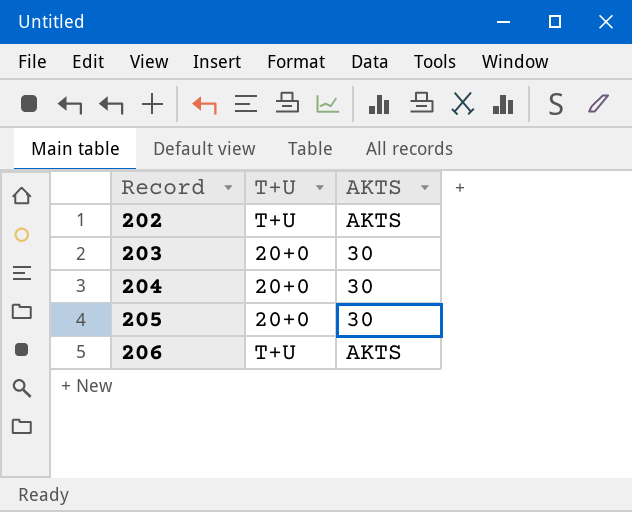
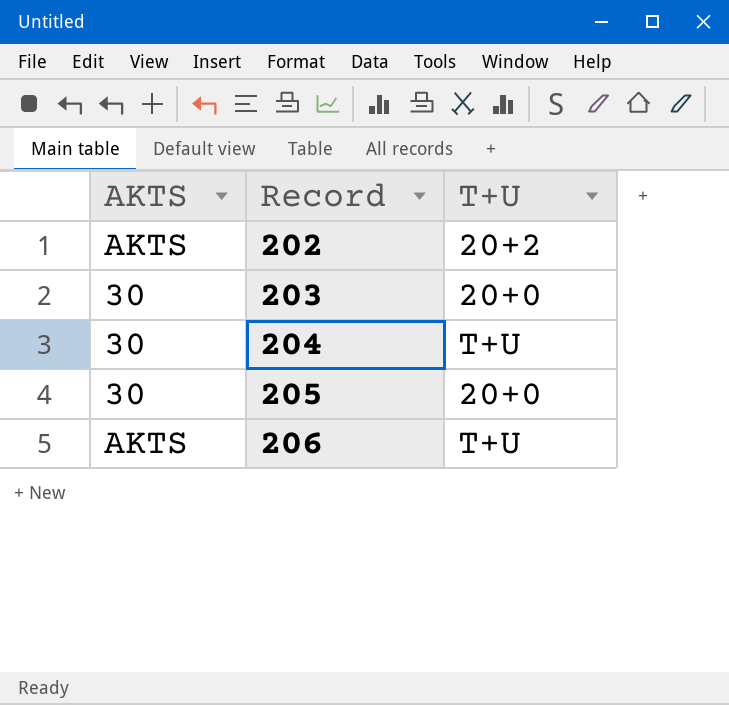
column AKTS | position: 3 -> 1
202 | T+U: T+U -> 20+2
204 | T+U: 20+0 -> T+U

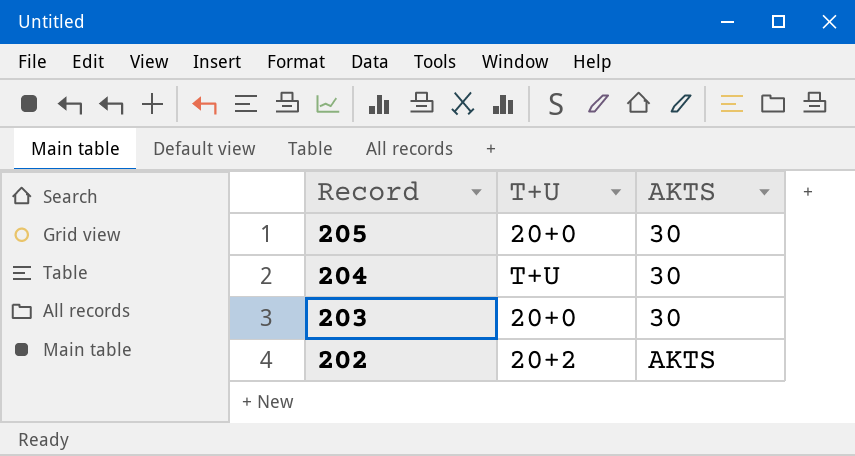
row order: Record ascending -> Record descending
column AKTS | position: 1 -> 3
row 206: AKTS | T+U -> none

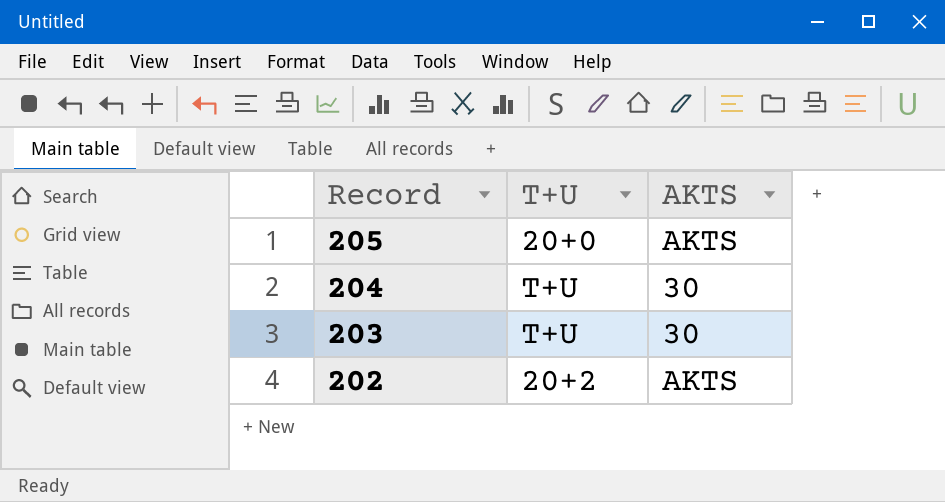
205 | AKTS: 30 -> AKTS
203 | T+U: 20+0 -> T+U

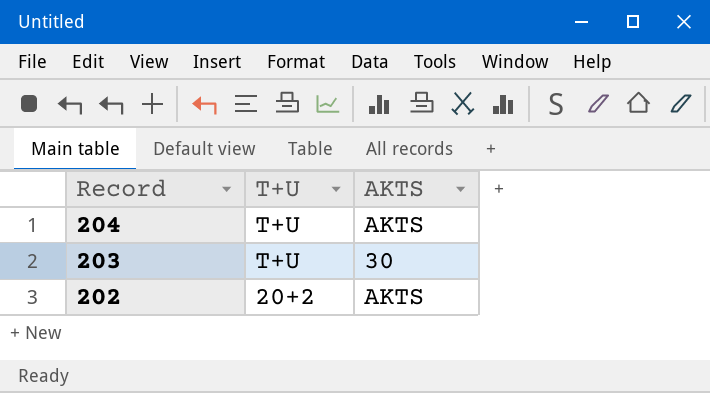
row 205: 20+0 | AKTS -> none
204 | AKTS: 30 -> AKTS

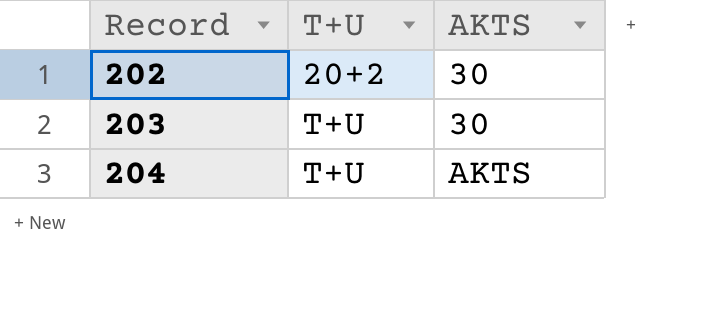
row order: Record descending -> Record ascending
202 | AKTS: AKTS -> 30

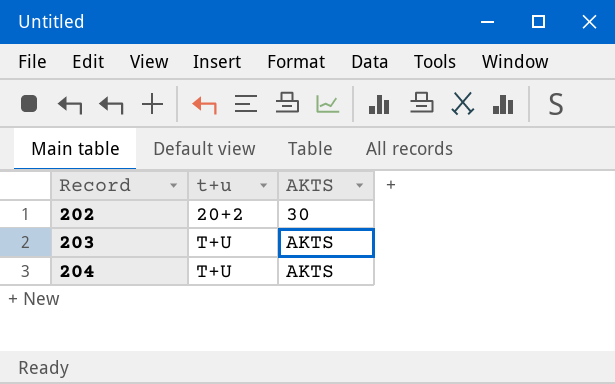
column name: T+U -> t+u
203 | AKTS: 30 -> AKTS

